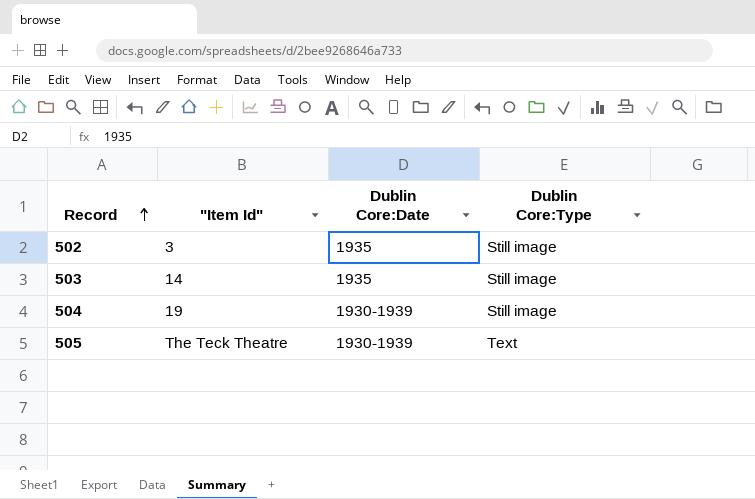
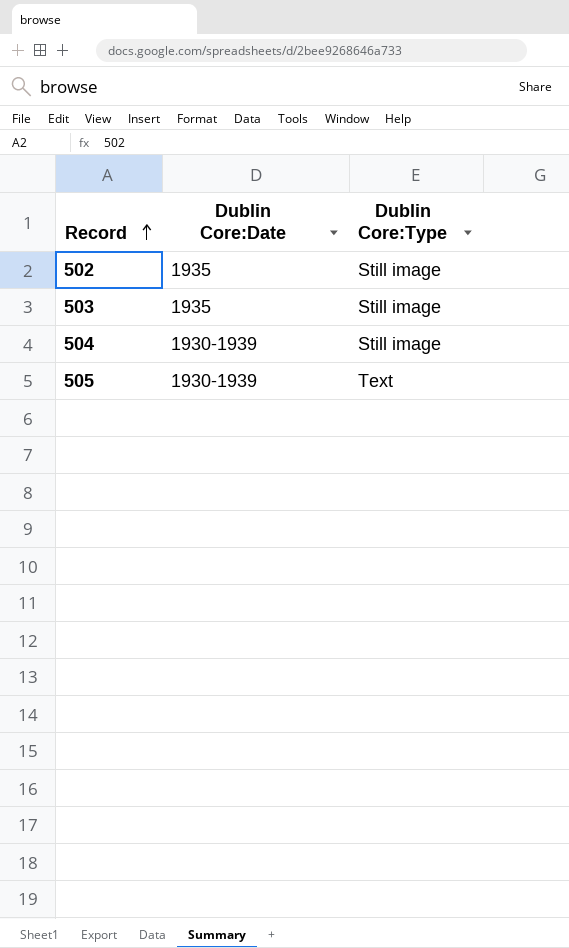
column "Item Id" | position: 2 -> none

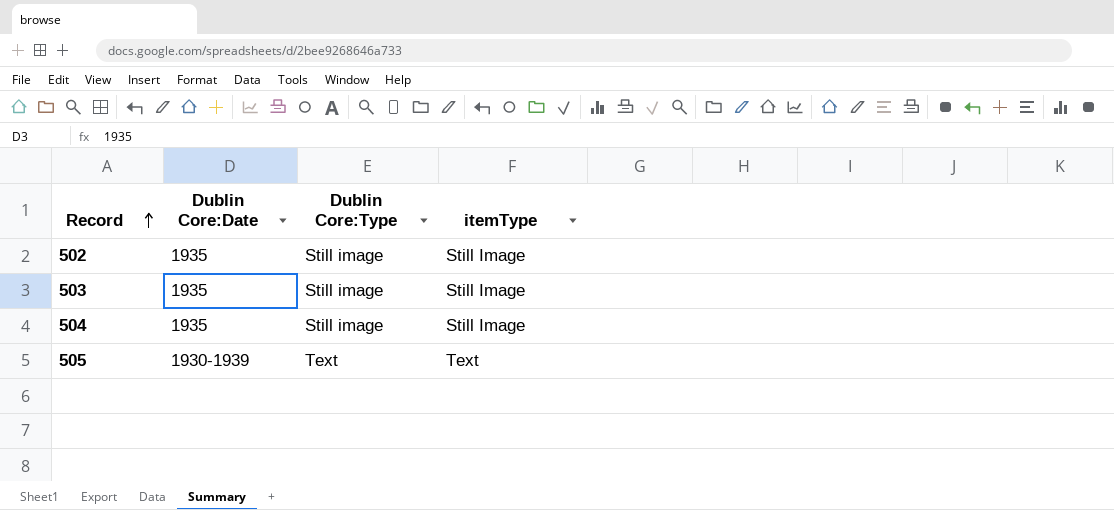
column itemType | position: none -> 4
504 | Dublin Core:Date: 1930-1939 -> 1935

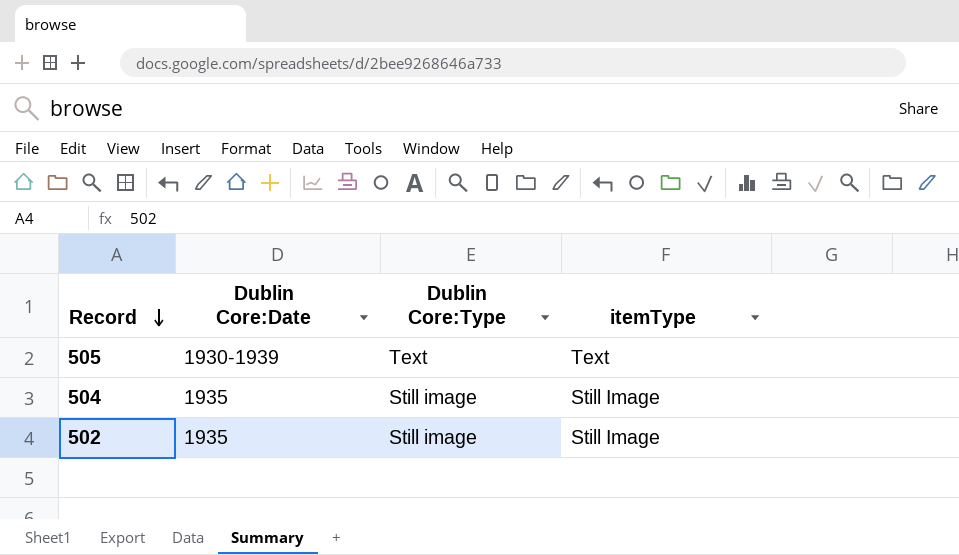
row order: Record ascending -> Record descending
row 503: 1935 | Still image | Still Image -> none

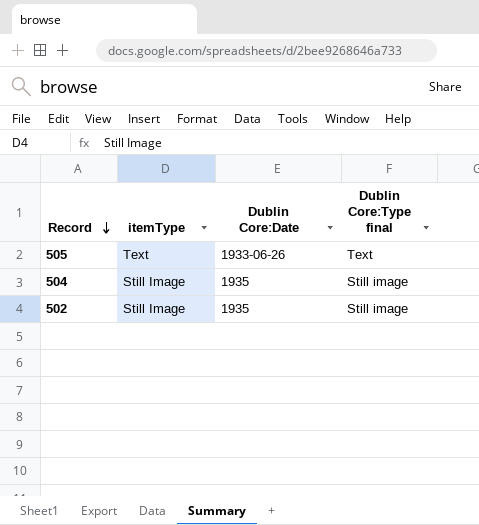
column itemType | position: 4 -> 2
column name: Dublin Core:Type -> Dublin Core:Type final
505 | Dublin Core:Date: 1930-1939 -> 1933-06-26

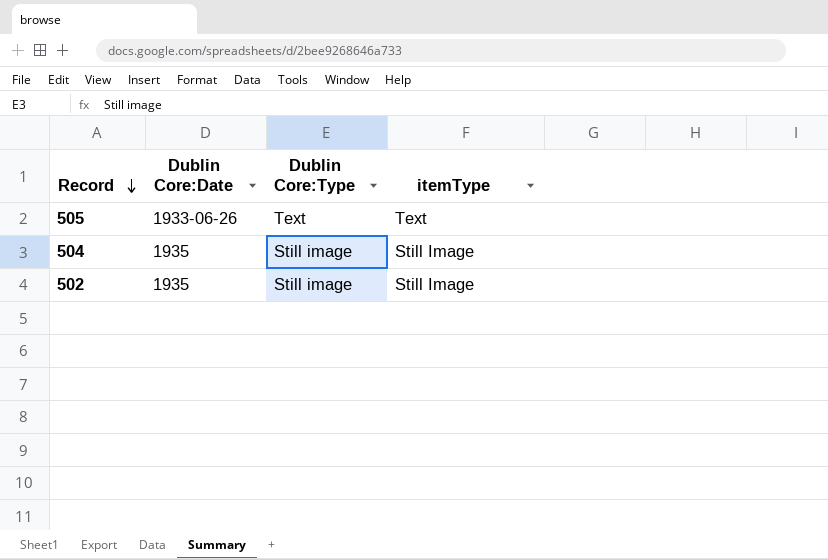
column name: Dublin Core:Type final -> Dublin Core:Type
column itemType | position: 2 -> 4

